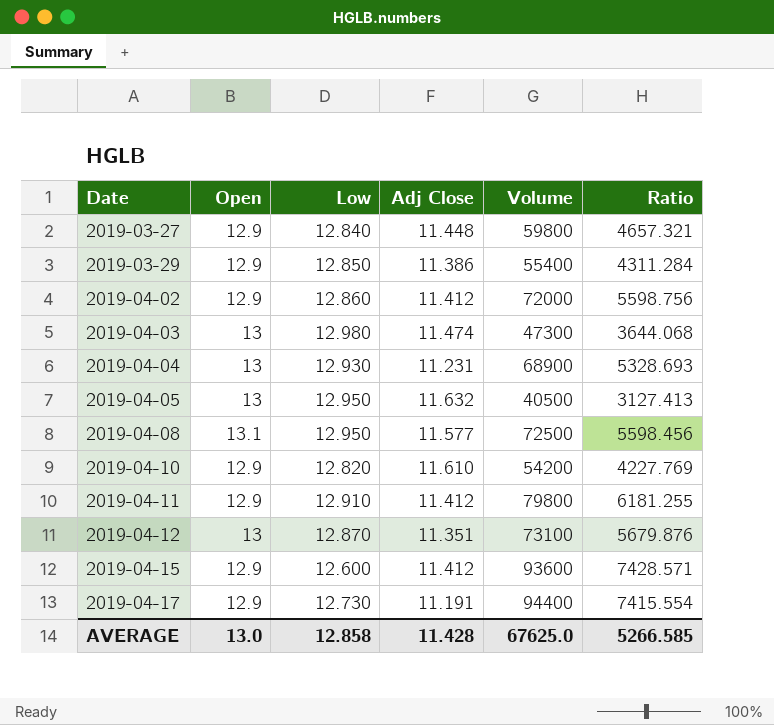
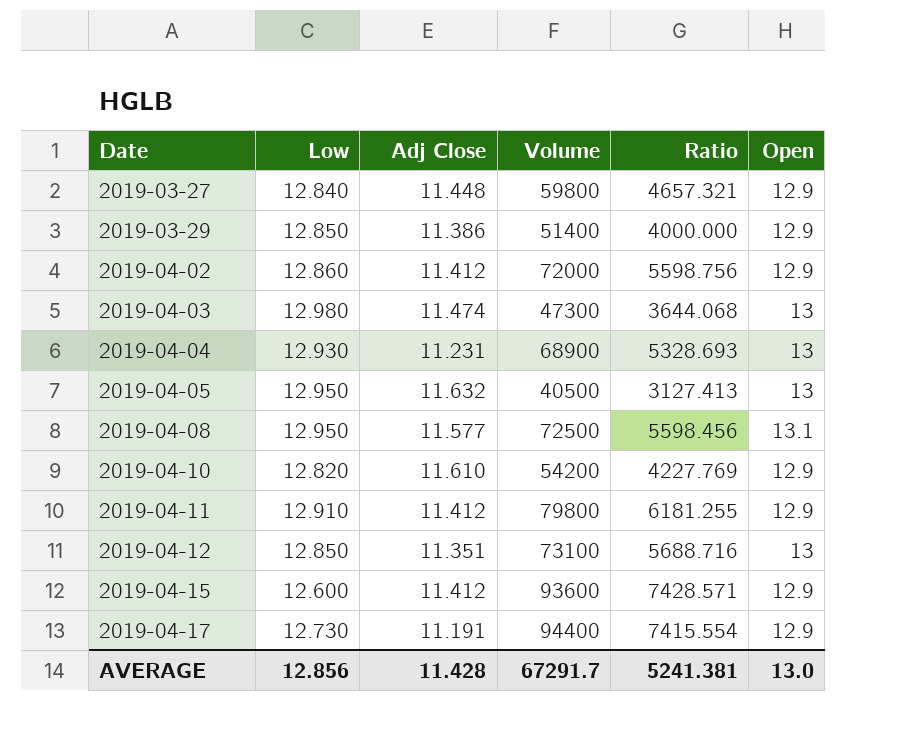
column Open | position: 2 -> 6
2019-03-29 | Volume: 55400 -> 51400
2019-03-29 | Ratio: 4311.284 -> 4000.000
2019-04-12 | Low: 12.870 -> 12.850
2019-04-12 | Ratio: 5679.876 -> 5688.716
AVERAGE | Low: 12.858 -> 12.856
AVERAGE | Volume: 67625.0 -> 67291.7
AVERAGE | Ratio: 5266.585 -> 5241.381

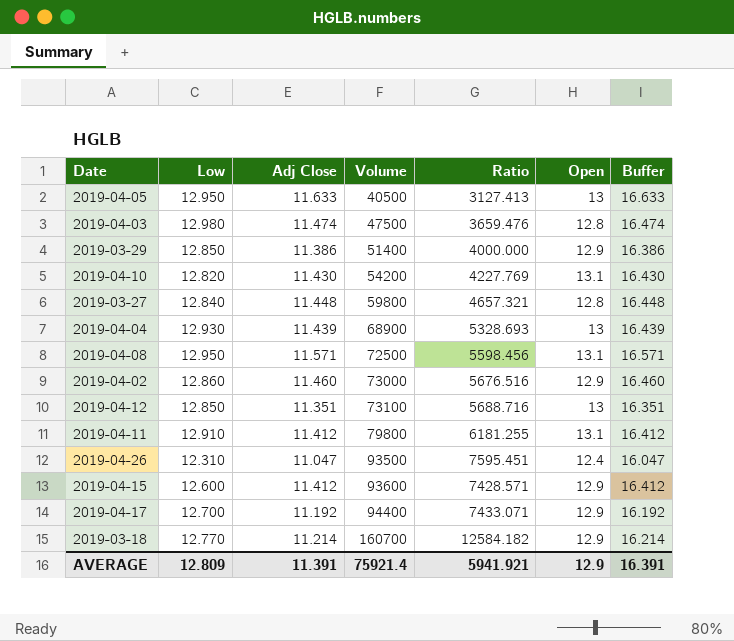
row order: Date ascending -> Volume ascending
column Buffer | formula: none -> [Adj Close] + 5
2019-04-05 | Adj Close: 11.632 -> 11.633
2019-04-03 | Volume: 47300 -> 47500
2019-04-03 | Ratio: 3644.068 -> 3659.476
2019-04-03 | Open: 13 -> 12.8
2019-04-10 | Adj Close: 11.610 -> 11.430
2019-04-10 | Open: 12.9 -> 13.1
2019-03-27 | Open: 12.9 -> 12.8
2019-04-04 | Adj Close: 11.231 -> 11.439
2019-04-08 | Adj Close: 11.577 -> 11.571
2019-04-02 | Adj Close: 11.412 -> 11.460
2019-04-02 | Volume: 72000 -> 73000
2019-04-02 | Ratio: 5598.756 -> 5676.516
2019-04-11 | Open: 12.9 -> 13.1
row 2019-04-26: none -> 12.310 | 11.047 | 93500 | 7595.451 | 12.4 | 16.047
2019-04-17 | Low: 12.730 -> 12.700
2019-04-17 | Adj Close: 11.191 -> 11.192
2019-04-17 | Ratio: 7415.554 -> 7433.071
row 2019-03-18: none -> 12.770 | 11.214 | 160700 | 12584.182 | 12.9 | 16.214
AVERAGE | Low: 12.856 -> 12.809
AVERAGE | Adj Close: 11.428 -> 11.391
AVERAGE | Volume: 67291.7 -> 75921.4
AVERAGE | Ratio: 5241.381 -> 5941.921
AVERAGE | Open: 13.0 -> 12.9

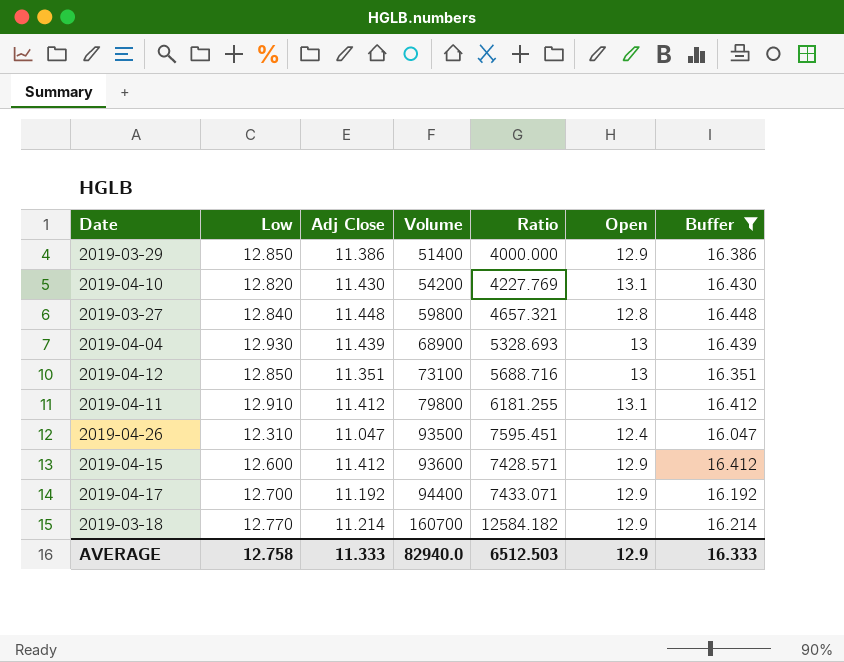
filter: none -> Buffer <= 16.448
AVERAGE | Low: 12.809 -> 12.758
AVERAGE | Adj Close: 11.391 -> 11.333
AVERAGE | Volume: 75921.4 -> 82940.0
AVERAGE | Ratio: 5941.921 -> 6512.503
AVERAGE | Buffer: 16.391 -> 16.333

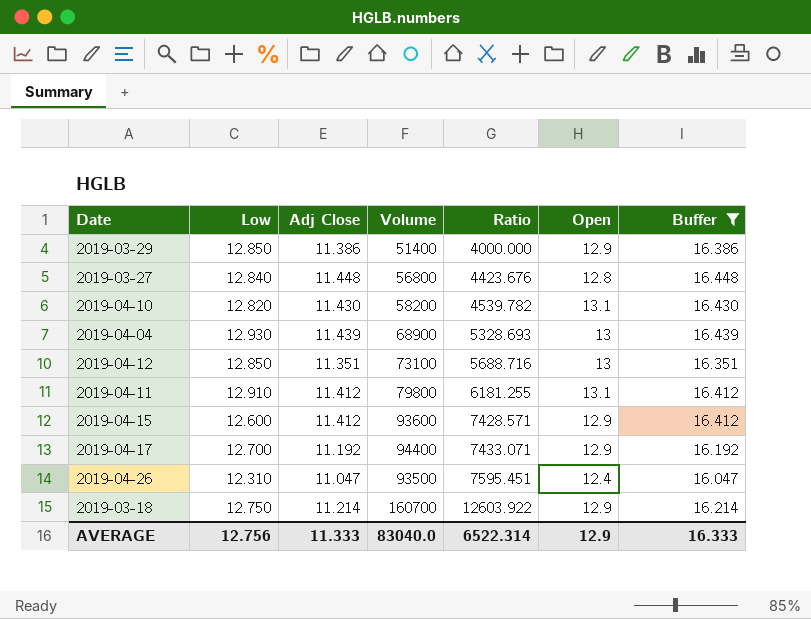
row order: Volume ascending -> Ratio ascending
2019-03-27 | Volume: 59800 -> 56800
2019-03-27 | Ratio: 4657.321 -> 4423.676
2019-04-10 | Volume: 54200 -> 58200
2019-04-10 | Ratio: 4227.769 -> 4539.782
2019-03-18 | Low: 12.770 -> 12.750
2019-03-18 | Ratio: 12584.182 -> 12603.922
AVERAGE | Low: 12.758 -> 12.756
AVERAGE | Volume: 82940.0 -> 83040.0
AVERAGE | Ratio: 6512.503 -> 6522.314

